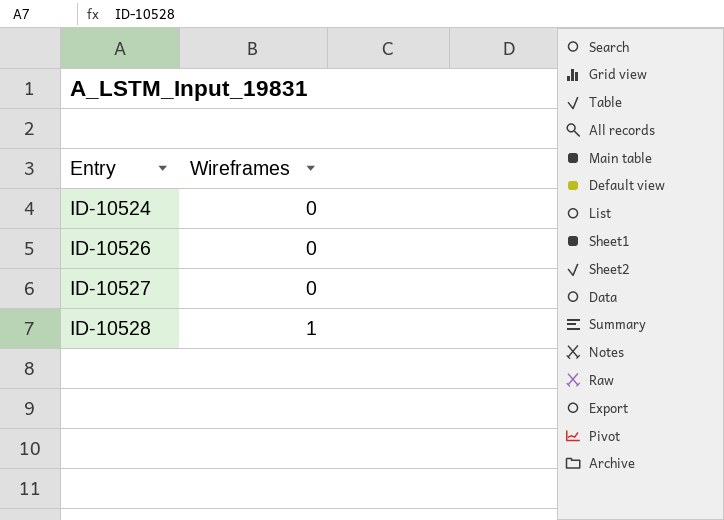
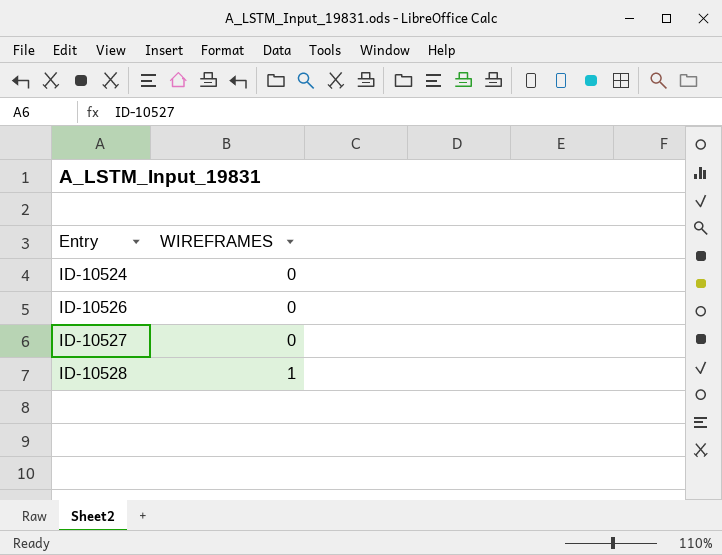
column name: Wireframes -> WIREFRAMES

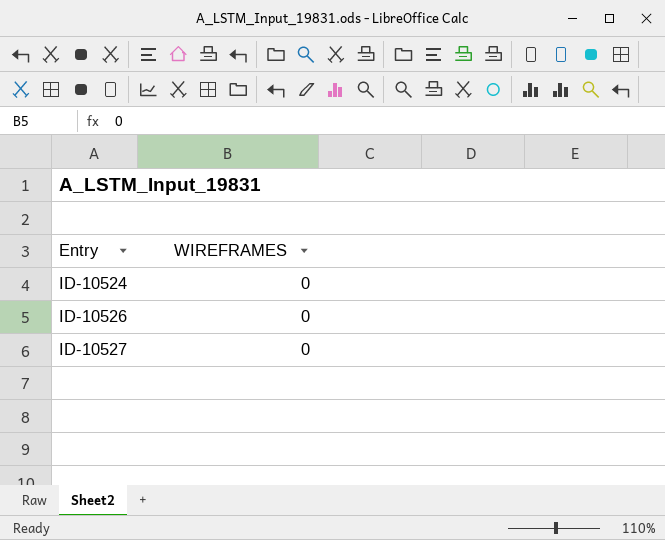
row ID-10528: 1 -> none

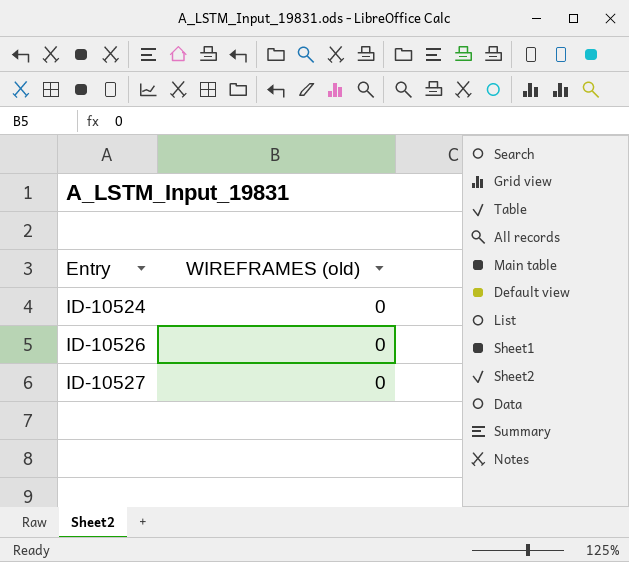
column name: WIREFRAMES -> WIREFRAMES (old)

